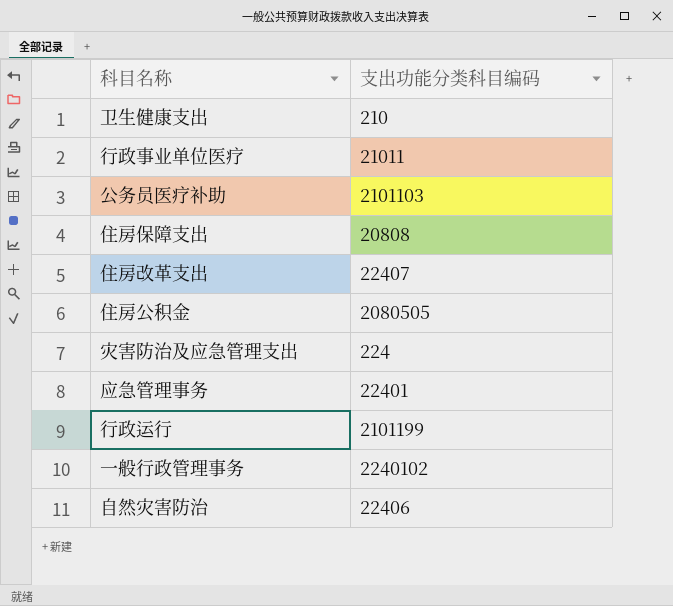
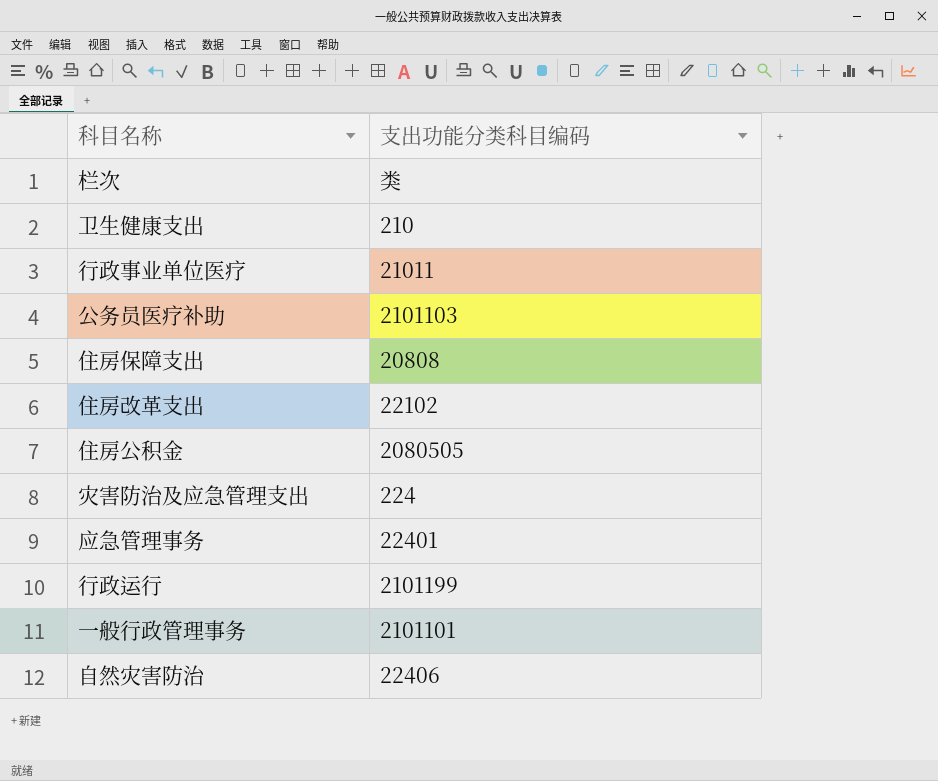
row 栏次: none -> 类
住房改革支出 | 支出功能分类科目编码: 22407 -> 22102
一般行政管理事务 | 支出功能分类科目编码: 2240102 -> 2101101

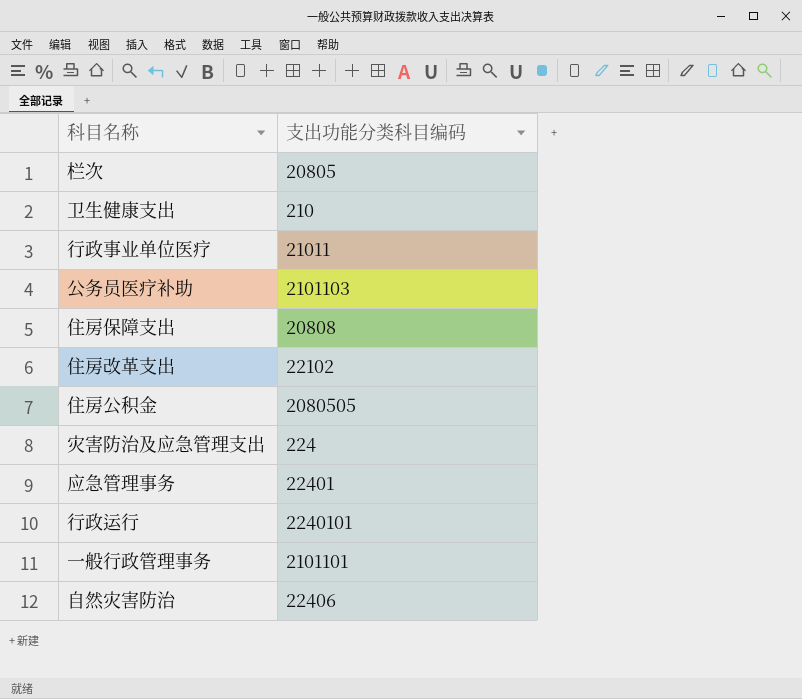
栏次 | 支出功能分类科目编码: 类 -> 20805
行政运行 | 支出功能分类科目编码: 2101199 -> 2240101

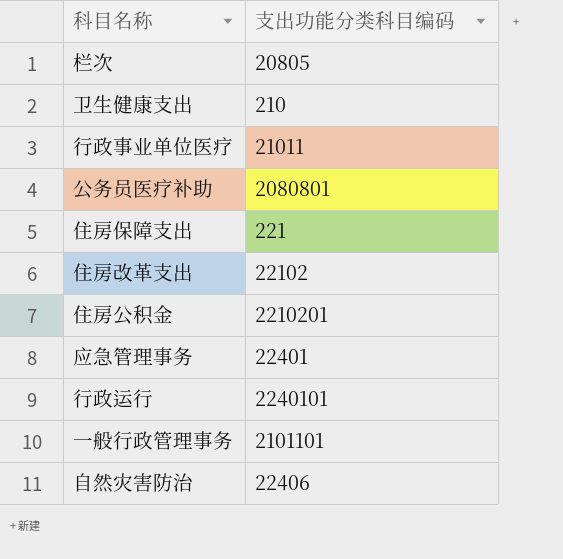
row 灾害防治及应急管理支出: 224 -> none
公务员医疗补助 | 支出功能分类科目编码: 2101103 -> 2080801
住房保障支出 | 支出功能分类科目编码: 20808 -> 221
住房公积金 | 支出功能分类科目编码: 2080505 -> 2210201

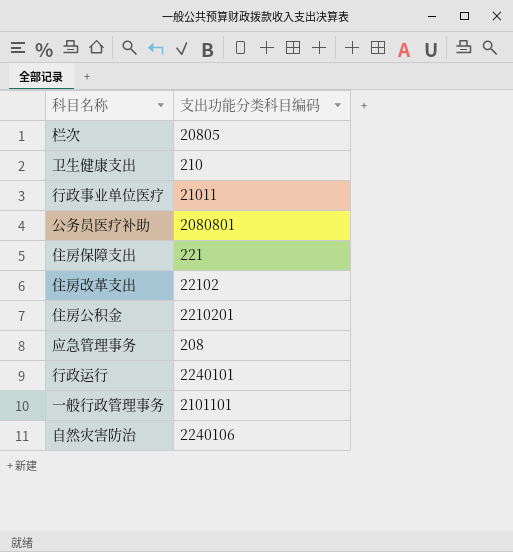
应急管理事务 | 支出功能分类科目编码: 22401 -> 208
自然灾害防治 | 支出功能分类科目编码: 22406 -> 2240106

